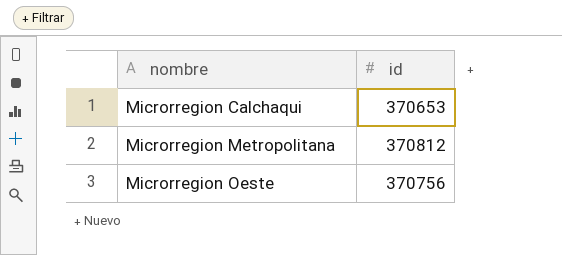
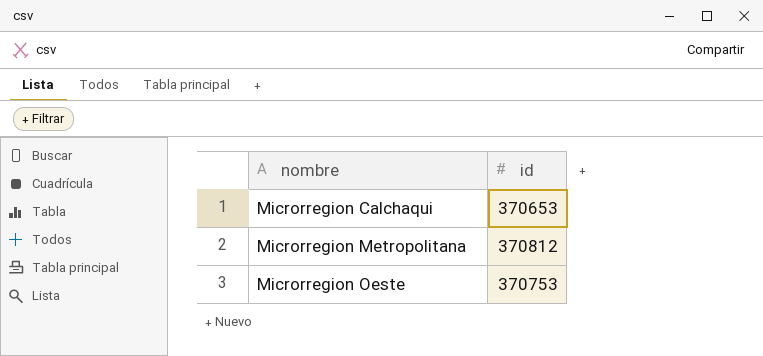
Microrregion Oeste | id: 370756 -> 370753

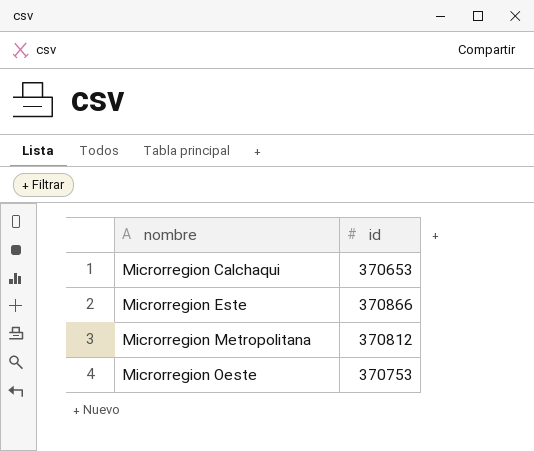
row Microrregion Este: none -> 370866

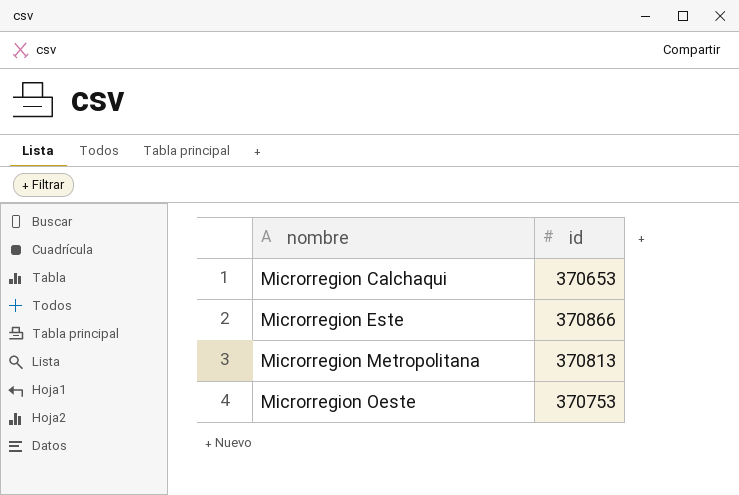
Microrregion Metropolitana | id: 370812 -> 370813

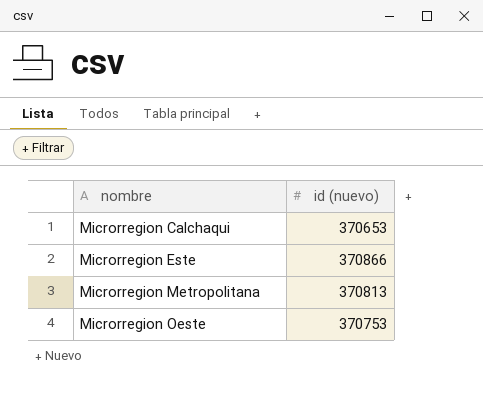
column name: id -> id (nuevo)

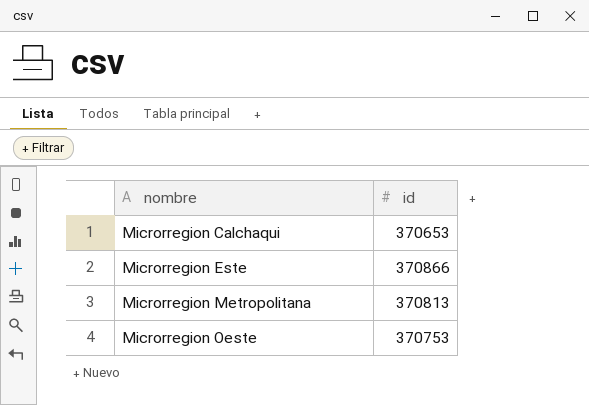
column name: id (nuevo) -> id

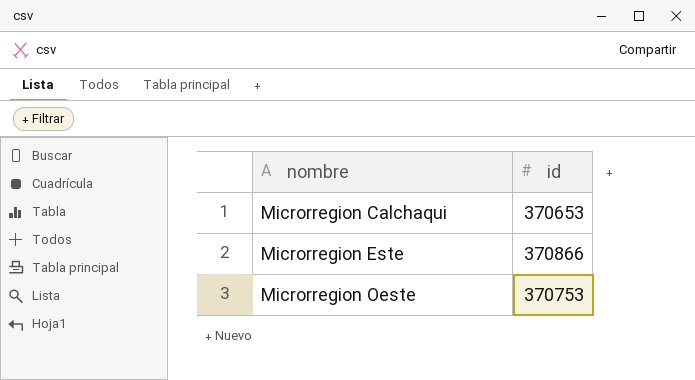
row Microrregion Metropolitana: 370813 -> none

